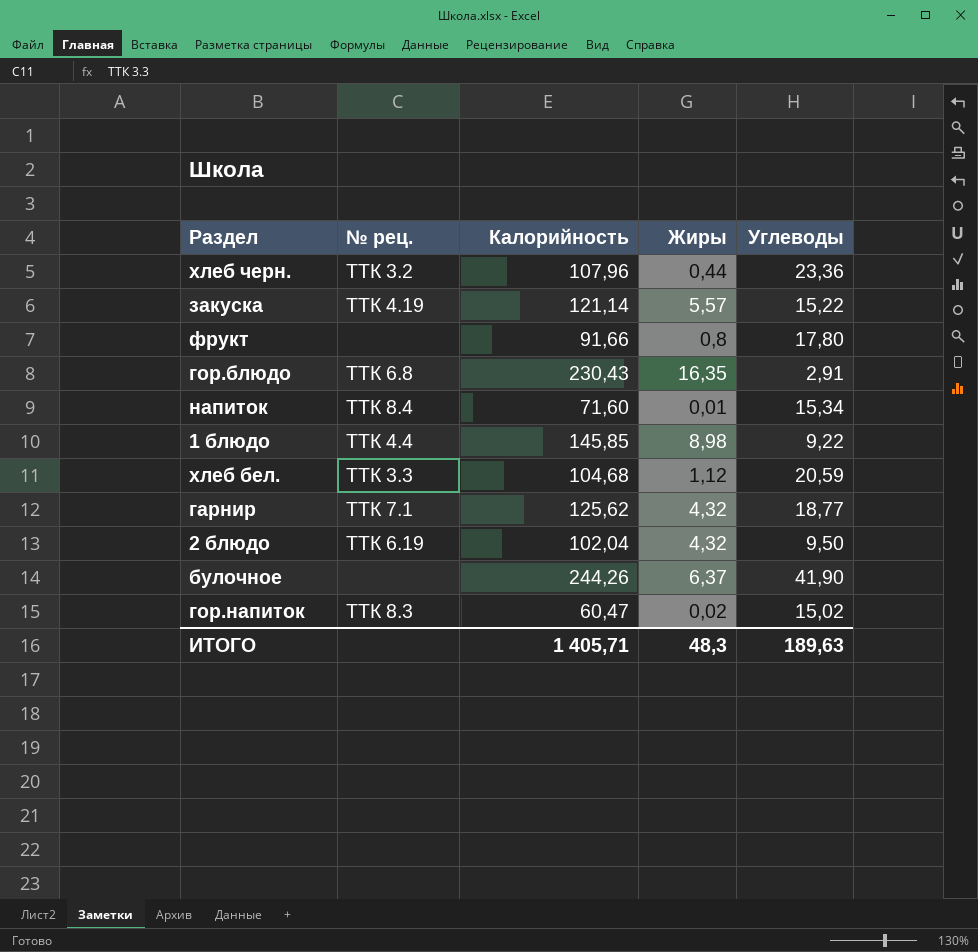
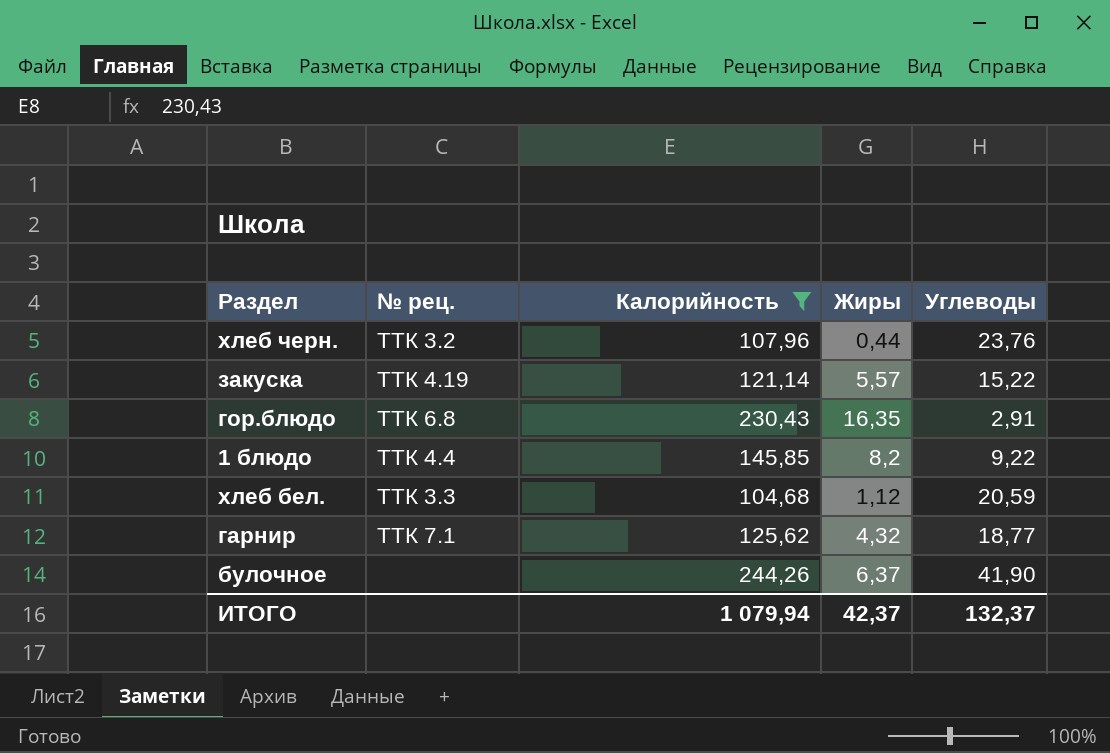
filter: none -> Калорийность >= 104,68
хлеб черн. | Углеводы: 23,36 -> 23,76
1 блюдо | Жиры: 8,98 -> 8,2
ИТОГО | Калорийность: 1 405,71 -> 1 079,94
ИТОГО | Жиры: 48,3 -> 42,37
ИТОГО | Углеводы: 189,63 -> 132,37

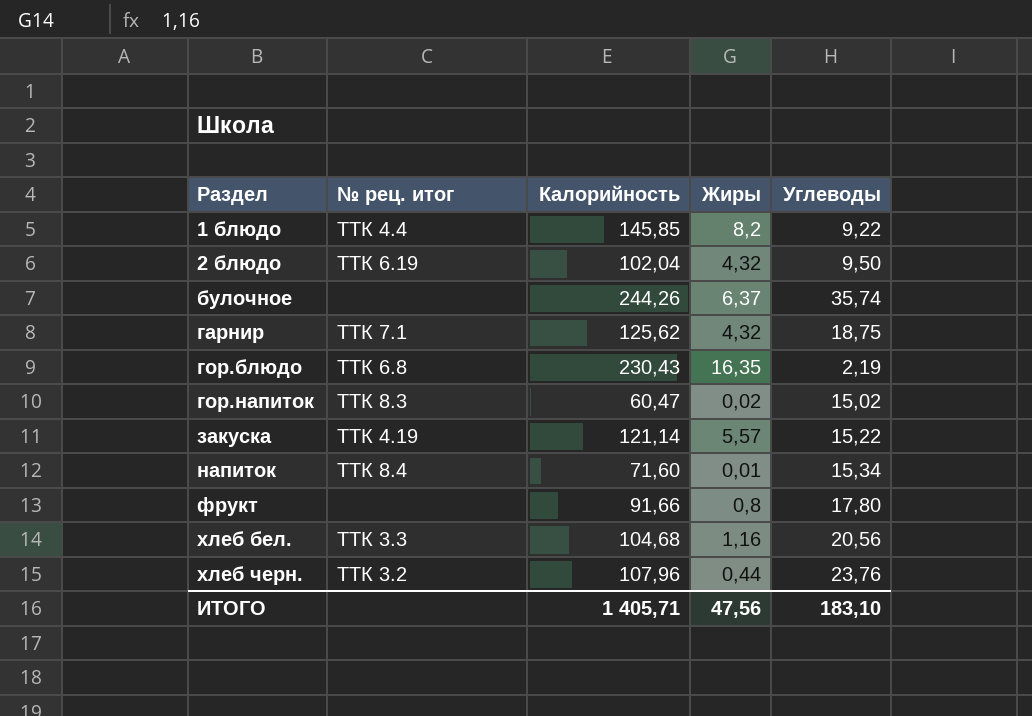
filter: Калорийность >= 104,68 -> none
row order: none -> Раздел ascending
column name: № рец. -> № рец. итог
булочное | Углеводы: 41,90 -> 35,74
гарнир | Углеводы: 18,77 -> 18,75
гор.блюдо | Углеводы: 2,91 -> 2,19
хлеб бел. | Жиры: 1,12 -> 1,16
хлеб бел. | Углеводы: 20,59 -> 20,56
ИТОГО | Калорийность: 1 079,94 -> 1 405,71
ИТОГО | Жиры: 42,37 -> 47,56
ИТОГО | Углеводы: 132,37 -> 183,10

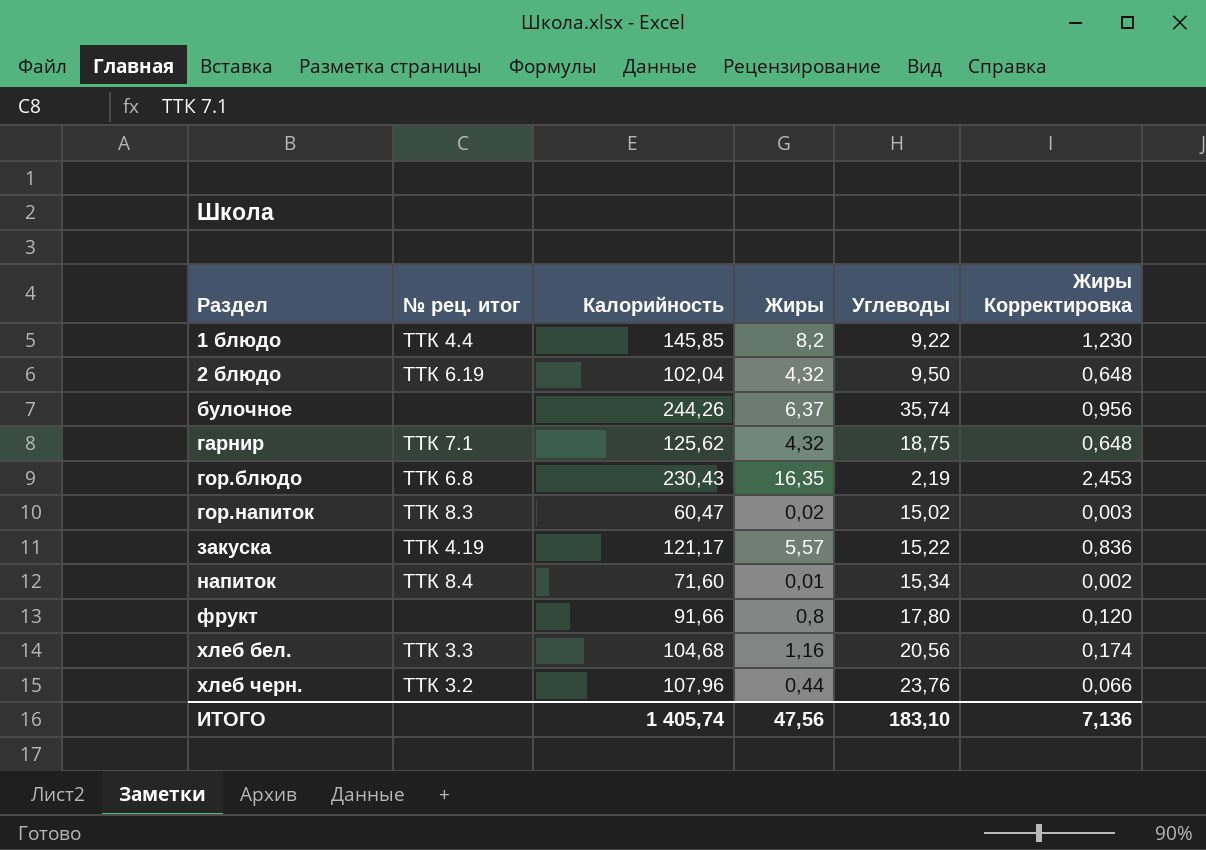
column Жиры Корректировка | formula: none -> [Жиры] * 0,15
закуска | Калорийность: 121,14 -> 121,17
ИТОГО | Калорийность: 1 405,71 -> 1 405,74

